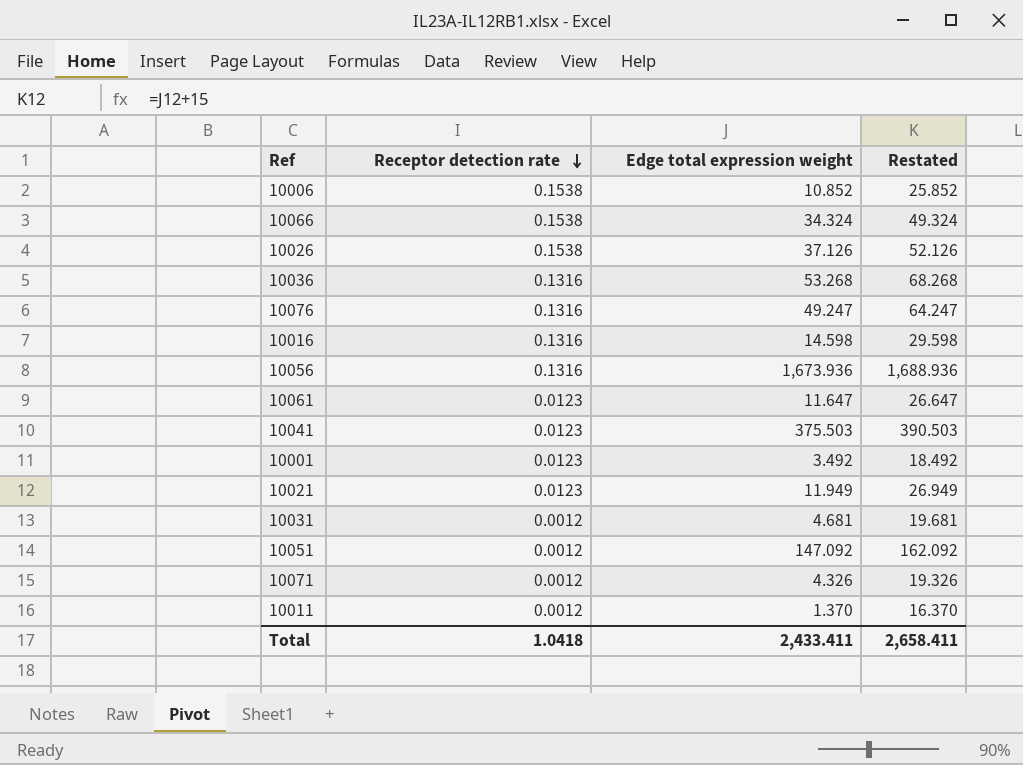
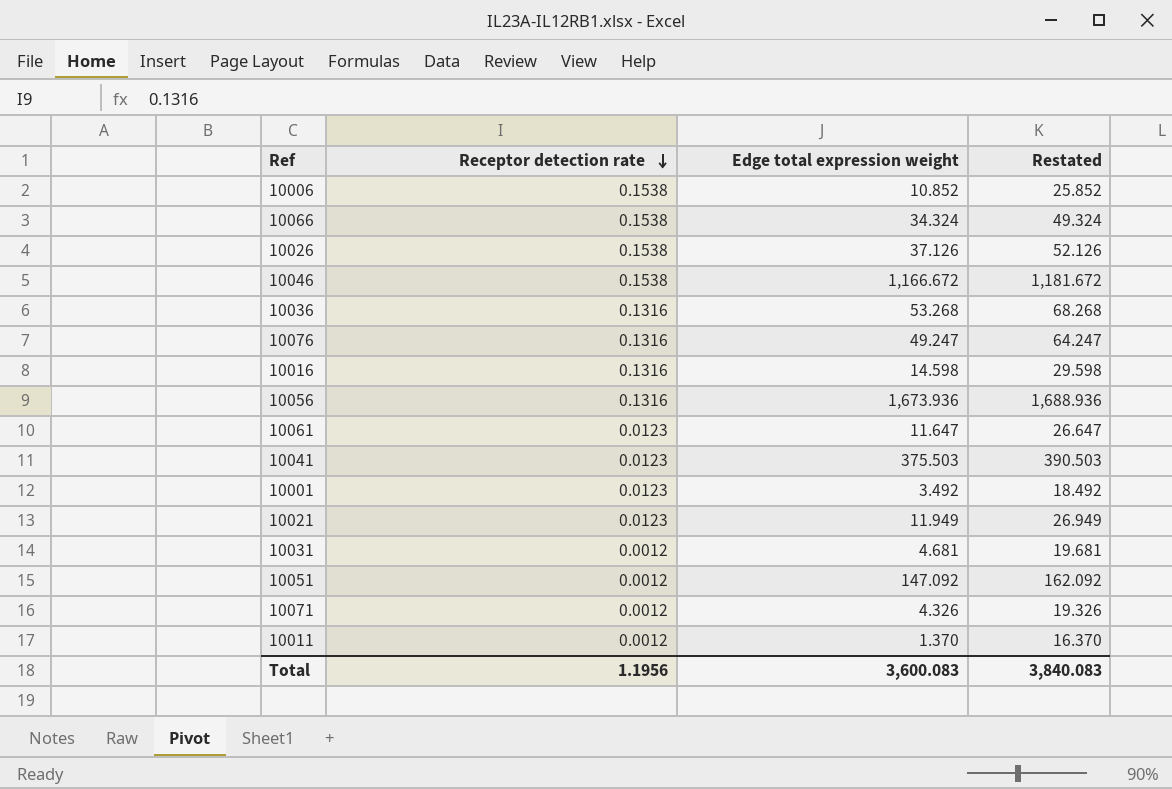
row 10046: none -> 0.1538 | 1,166.672 | 1,181.672
Total | Receptor detection rate: 1.0418 -> 1.1956
Total | Edge total expression weight: 2,433.411 -> 3,600.083
Total | Restated: 2,658.411 -> 3,840.083

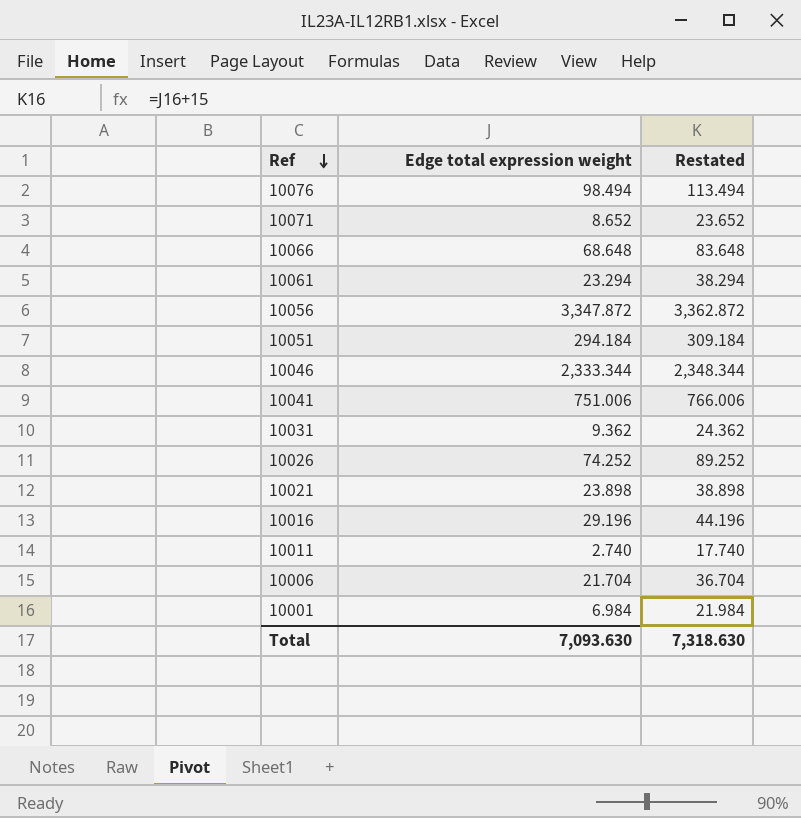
row order: Receptor detection rate descending -> Ref descending
column Receptor detection rate | position: 2 -> none
row 10036: 0.1316 | 53.268 | 68.268 -> none
10076 | Edge total expression weight: 49.247 -> 98.494
10076 | Restated: 64.247 -> 113.494
10071 | Edge total expression weight: 4.326 -> 8.652
10071 | Restated: 19.326 -> 23.652
10066 | Edge total expression weight: 34.324 -> 68.648
10066 | Restated: 49.324 -> 83.648
10061 | Edge total expression weight: 11.647 -> 23.294
10061 | Restated: 26.647 -> 38.294
10056 | Edge total expression weight: 1,673.936 -> 3,347.872
10056 | Restated: 1,688.936 -> 3,362.872
10051 | Edge total expression weight: 147.092 -> 294.184
10051 | Restated: 162.092 -> 309.184
10046 | Edge total expression weight: 1,166.672 -> 2,333.344
10046 | Restated: 1,181.672 -> 2,348.344
10041 | Edge total expression weight: 375.503 -> 751.006
10041 | Restated: 390.503 -> 766.006
10031 | Edge total expression weight: 4.681 -> 9.362
10031 | Restated: 19.681 -> 24.362
10026 | Edge total expression weight: 37.126 -> 74.252
10026 | Restated: 52.126 -> 89.252
10021 | Edge total expression weight: 11.949 -> 23.898
10021 | Restated: 26.949 -> 38.898
10016 | Edge total expression weight: 14.598 -> 29.196
10016 | Restated: 29.598 -> 44.196
10011 | Edge total expression weight: 1.370 -> 2.740
10011 | Restated: 16.370 -> 17.740
10006 | Edge total expression weight: 10.852 -> 21.704
10006 | Restated: 25.852 -> 36.704
10001 | Edge total expression weight: 3.492 -> 6.984
10001 | Restated: 18.492 -> 21.984
Total | Edge total expression weight: 3,600.083 -> 7,093.630
Total | Restated: 3,840.083 -> 7,318.630

